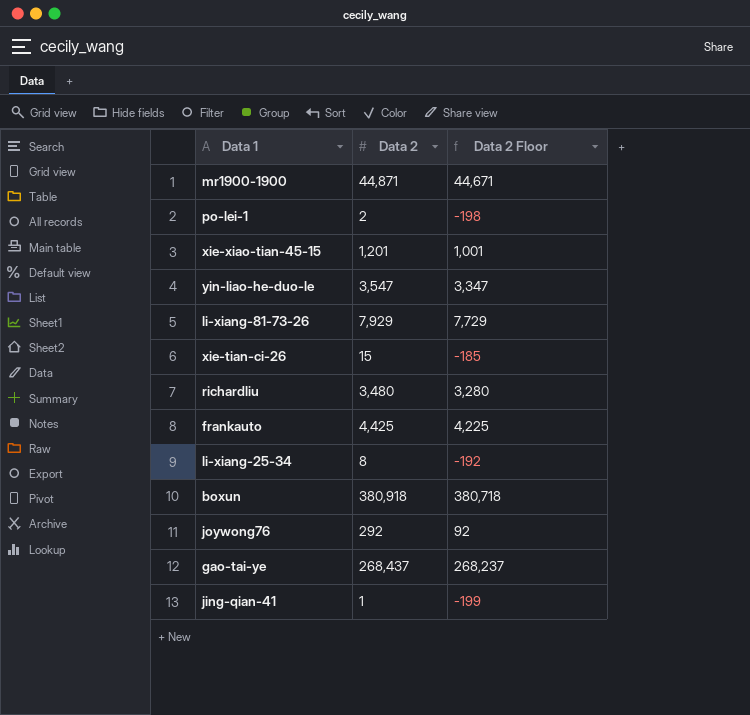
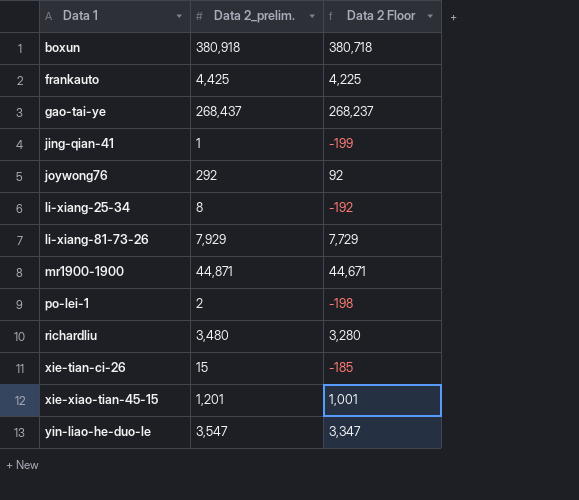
row order: none -> Data 1 ascending
column name: Data 2 -> Data 2_prelim.

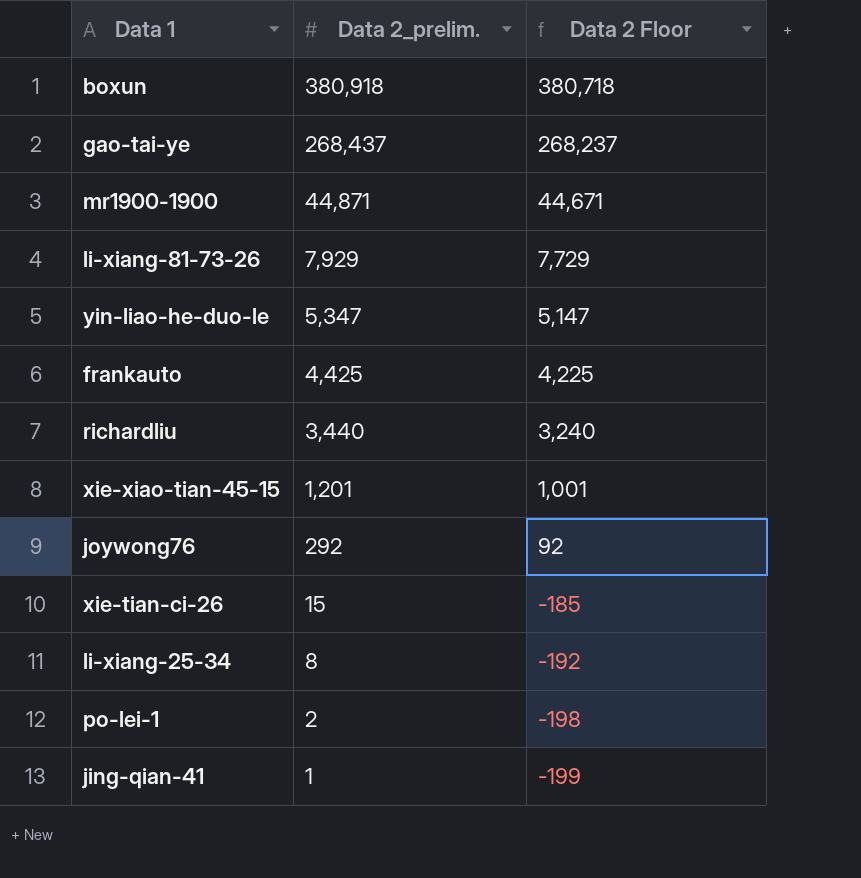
row order: Data 1 ascending -> Data 2_prelim. descending
yin-liao-he-duo-le | Data 2_prelim.: 3,547 -> 5,347
yin-liao-he-duo-le | Data 2 Floor: 3,347 -> 5,147
richardliu | Data 2_prelim.: 3,480 -> 3,440
richardliu | Data 2 Floor: 3,280 -> 3,240

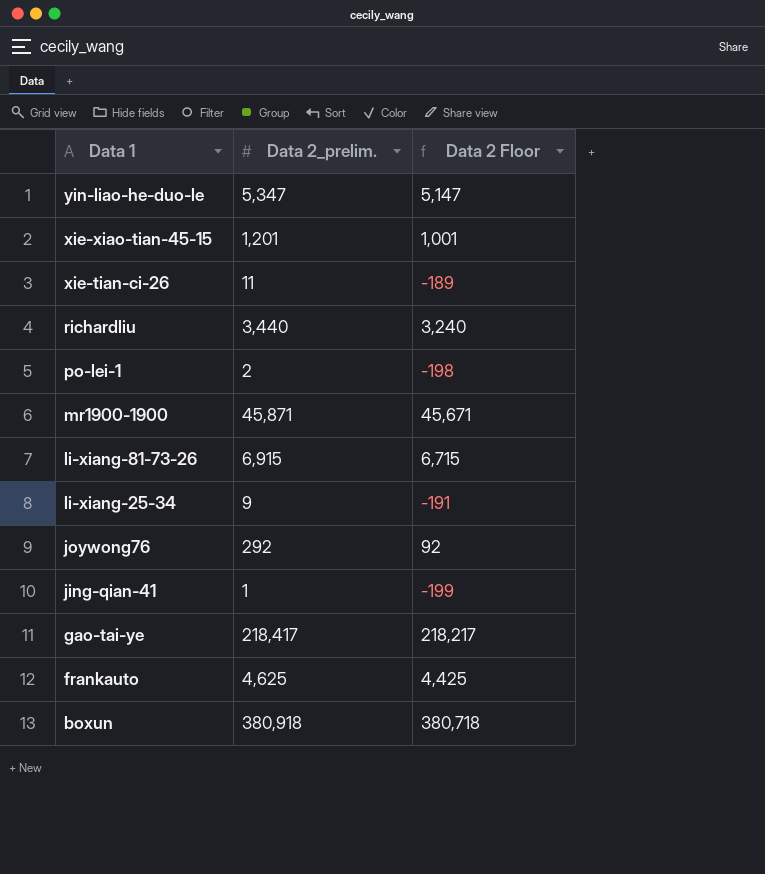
row order: Data 2_prelim. descending -> Data 1 descending
xie-tian-ci-26 | Data 2_prelim.: 15 -> 11
xie-tian-ci-26 | Data 2 Floor: -185 -> -189
mr1900-1900 | Data 2_prelim.: 44,871 -> 45,871
mr1900-1900 | Data 2 Floor: 44,671 -> 45,671
li-xiang-81-73-26 | Data 2_prelim.: 7,929 -> 6,915
li-xiang-81-73-26 | Data 2 Floor: 7,729 -> 6,715
li-xiang-25-34 | Data 2_prelim.: 8 -> 9
li-xiang-25-34 | Data 2 Floor: -192 -> -191
gao-tai-ye | Data 2_prelim.: 268,437 -> 218,417
gao-tai-ye | Data 2 Floor: 268,237 -> 218,217
frankauto | Data 2_prelim.: 4,425 -> 4,625
frankauto | Data 2 Floor: 4,225 -> 4,425

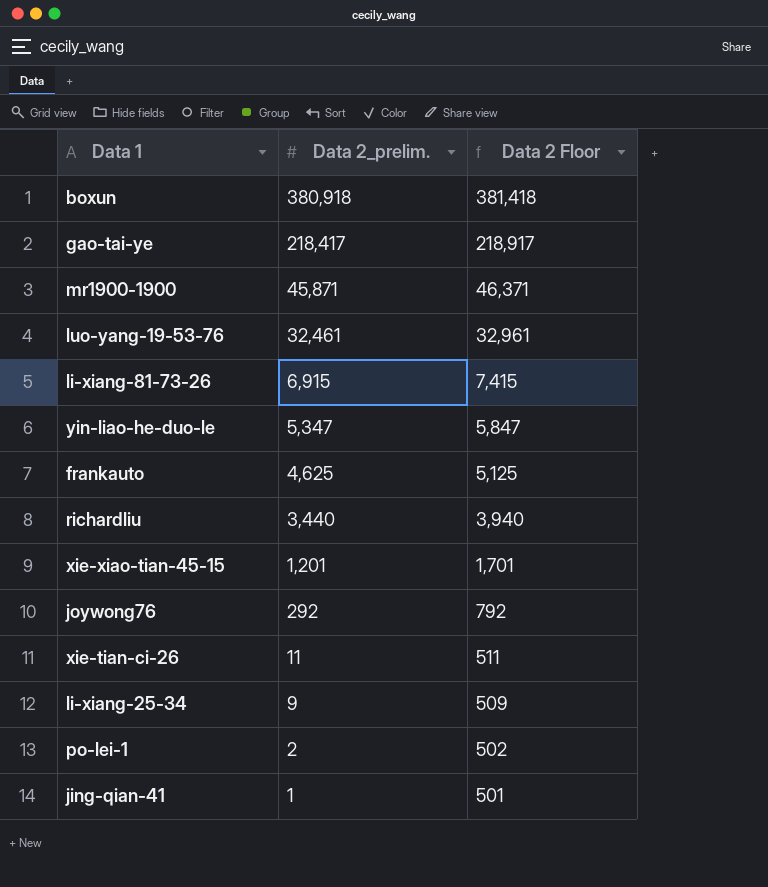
row order: Data 1 descending -> Data 2_prelim. descending
column Data 2 Floor | formula: [Data 2_prelim.] - 200 -> [Data 2_prelim.] + 500
row luo-yang-19-53-76: none -> 32,461 | 32,961

